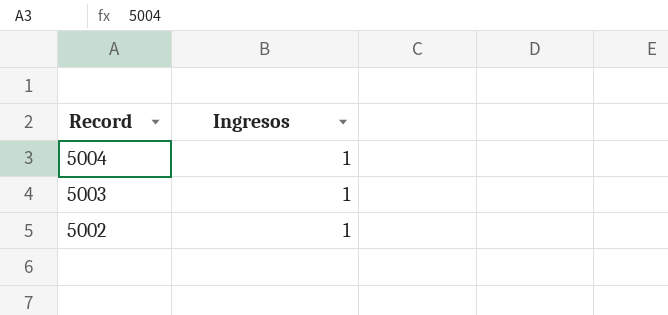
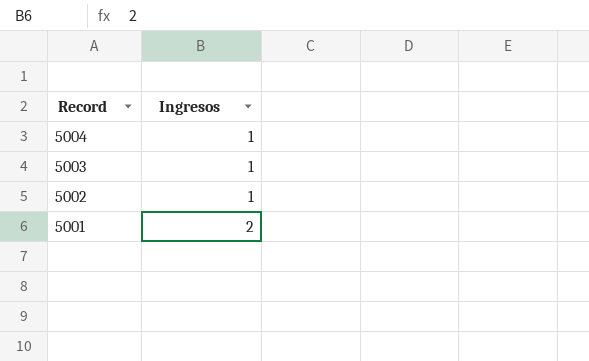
row 5001: none -> 2

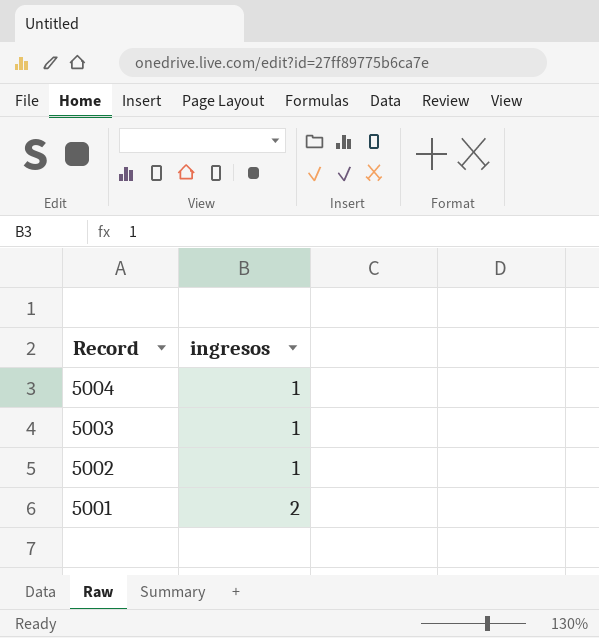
column name: Ingresos -> ingresos

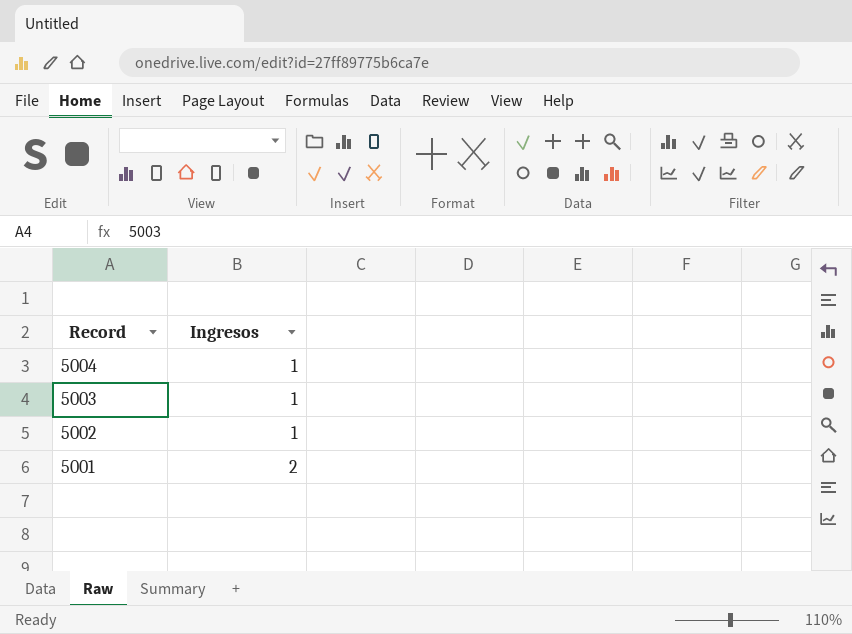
column name: ingresos -> Ingresos

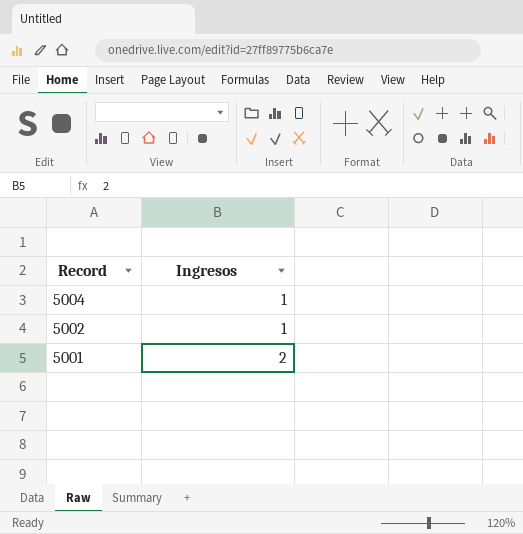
row 5003: 1 -> none

